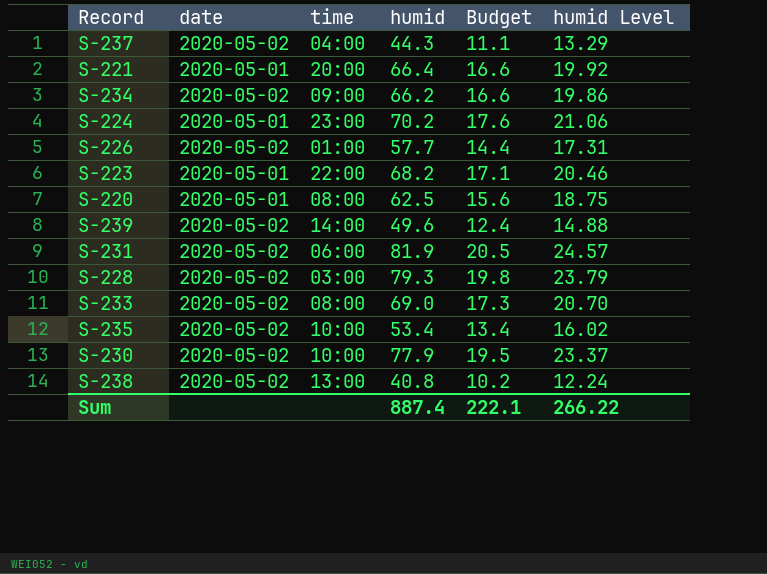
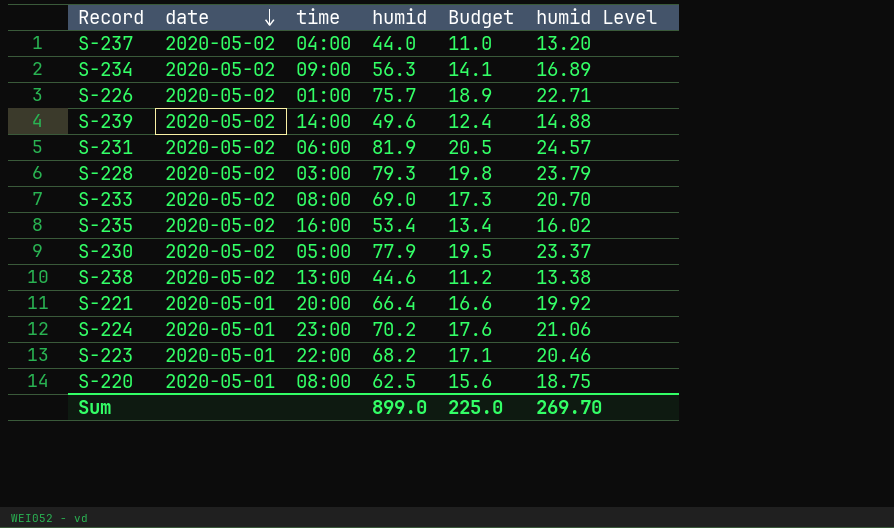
row order: none -> date descending
S-237 | humid: 44.3 -> 44.0
S-237 | Budget: 11.1 -> 11.0
S-237 | humid Level: 13.29 -> 13.20
S-234 | humid: 66.2 -> 56.3
S-234 | Budget: 16.6 -> 14.1
S-234 | humid Level: 19.86 -> 16.89
S-226 | humid: 57.7 -> 75.7
S-226 | Budget: 14.4 -> 18.9
S-226 | humid Level: 17.31 -> 22.71
S-235 | time: 10:00 -> 16:00
S-230 | time: 10:00 -> 05:00
S-238 | humid: 40.8 -> 44.6
S-238 | Budget: 10.2 -> 11.2
S-238 | humid Level: 12.24 -> 13.38
Sum | humid: 887.4 -> 899.0
Sum | Budget: 222.1 -> 225.0
Sum | humid Level: 266.22 -> 269.70

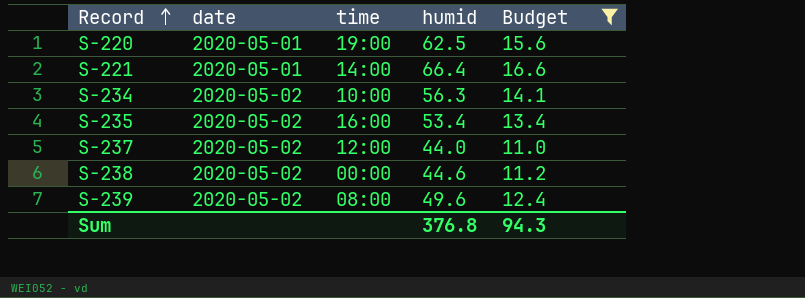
filter: none -> Budget <= 16.6
row order: date descending -> Record ascending
column humid Level | formula: [humid] * 0.3 -> none
S-220 | time: 08:00 -> 19:00
S-221 | time: 20:00 -> 14:00
S-234 | time: 09:00 -> 10:00
S-237 | time: 04:00 -> 12:00
S-238 | time: 13:00 -> 00:00
S-239 | time: 14:00 -> 08:00
Sum | humid: 899.0 -> 376.8
Sum | Budget: 225.0 -> 94.3

